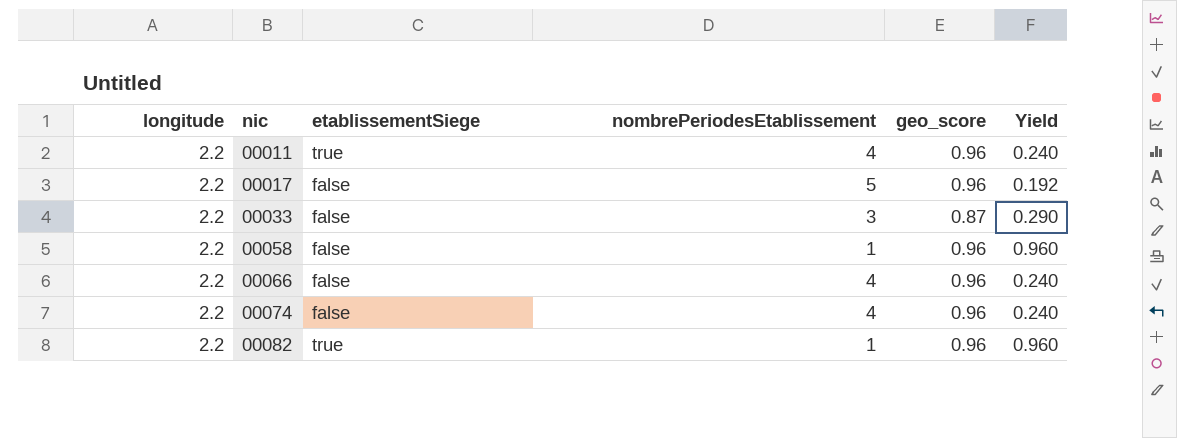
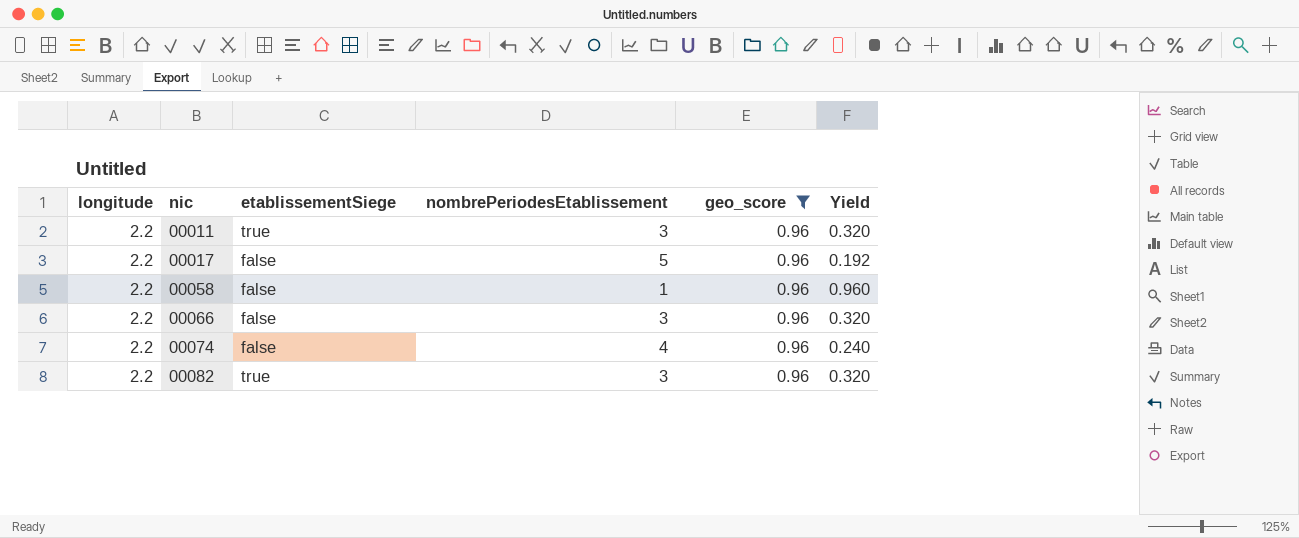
filter: none -> geo_score = 0.96
00011 | nombrePeriodesEtablissement: 4 -> 3
00011 | Yield: 0.240 -> 0.320
00066 | nombrePeriodesEtablissement: 4 -> 3
00066 | Yield: 0.240 -> 0.320
00082 | nombrePeriodesEtablissement: 1 -> 3
00082 | Yield: 0.960 -> 0.320

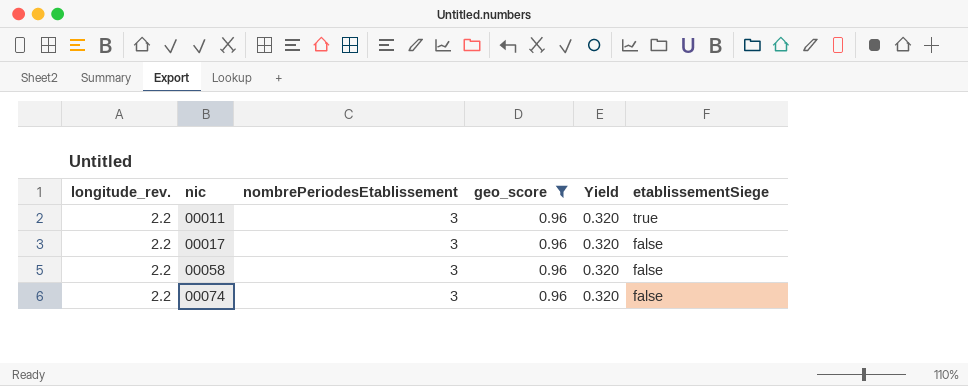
column name: longitude -> longitude_rev.
column etablissementSiege | position: 3 -> 6
row 00066: 2.2 | false | 3 | 0.96 | 0.320 -> none
row 00082: 2.2 | true | 3 | 0.96 | 0.320 -> none
00017 | nombrePeriodesEtablissement: 5 -> 3
00017 | Yield: 0.192 -> 0.320
00058 | nombrePeriodesEtablissement: 1 -> 3
00058 | Yield: 0.960 -> 0.320
00074 | nombrePeriodesEtablissement: 4 -> 3
00074 | Yield: 0.240 -> 0.320

